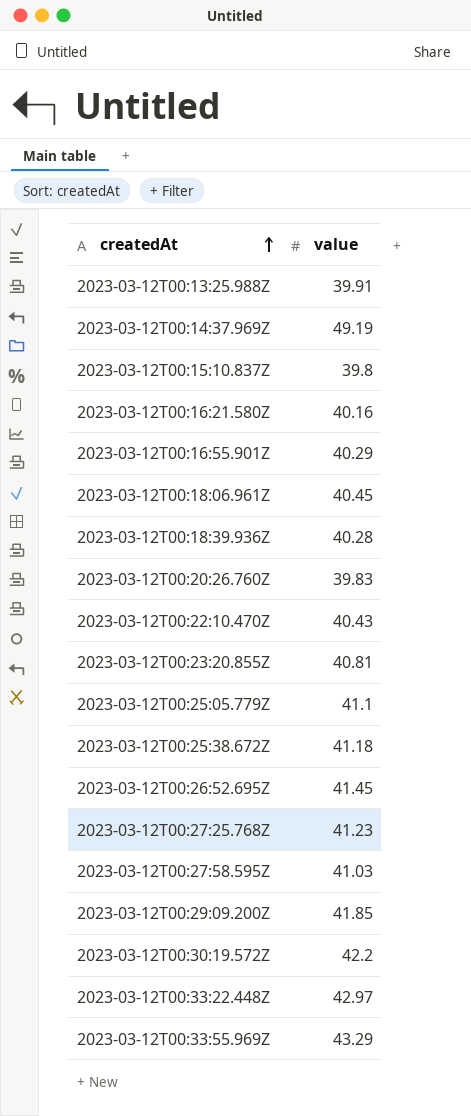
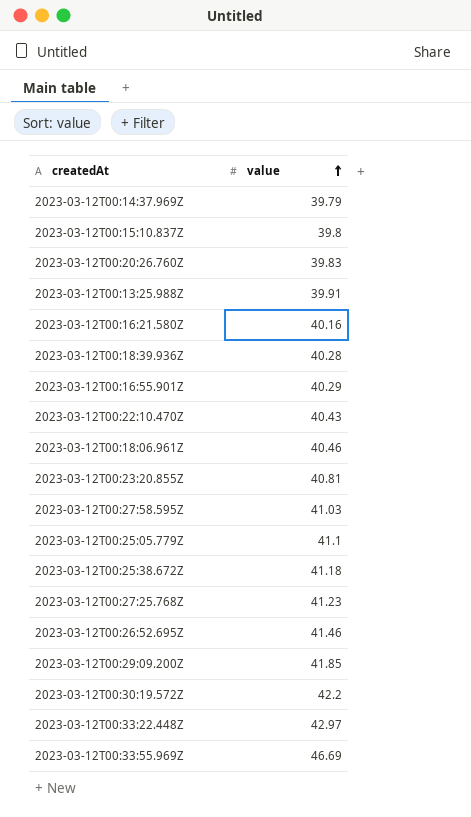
row order: createdAt ascending -> value ascending
2023-03-12T00:14:37.969Z | value: 49.19 -> 39.79
2023-03-12T00:18:06.961Z | value: 40.45 -> 40.46
2023-03-12T00:26:52.695Z | value: 41.45 -> 41.46
2023-03-12T00:33:55.969Z | value: 43.29 -> 46.69

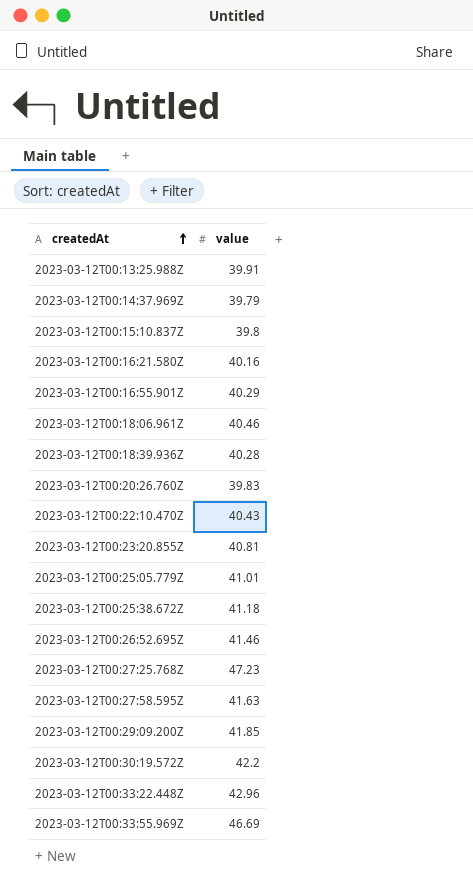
row order: value ascending -> createdAt ascending
2023-03-12T00:25:05.779Z | value: 41.1 -> 41.01
2023-03-12T00:27:25.768Z | value: 41.23 -> 47.23
2023-03-12T00:27:58.595Z | value: 41.03 -> 41.63
2023-03-12T00:33:22.448Z | value: 42.97 -> 42.96

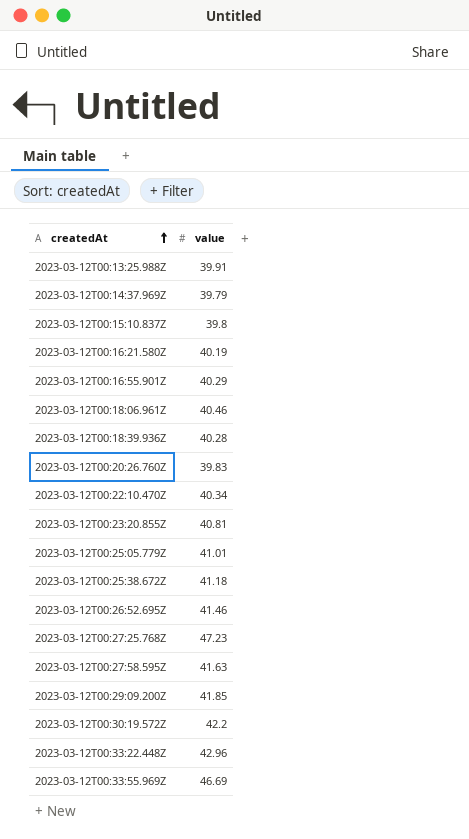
2023-03-12T00:16:21.580Z | value: 40.16 -> 40.19
2023-03-12T00:22:10.470Z | value: 40.43 -> 40.34

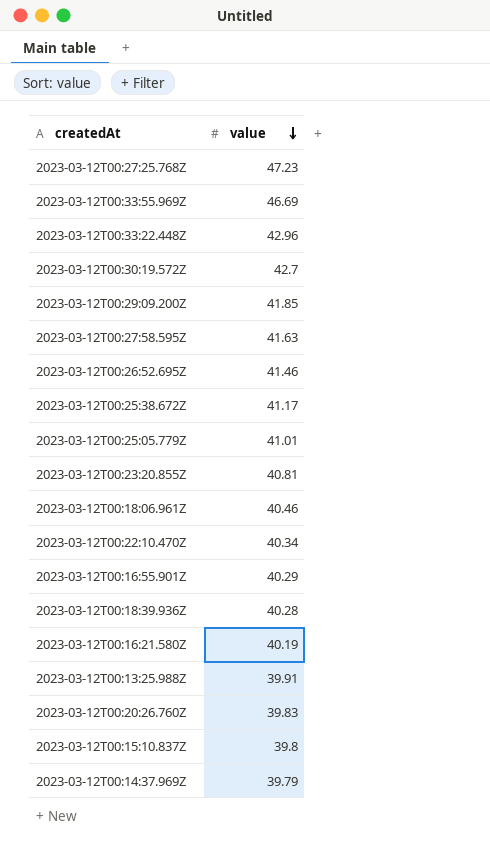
row order: createdAt ascending -> value descending
2023-03-12T00:30:19.572Z | value: 42.2 -> 42.7
2023-03-12T00:25:38.672Z | value: 41.18 -> 41.17

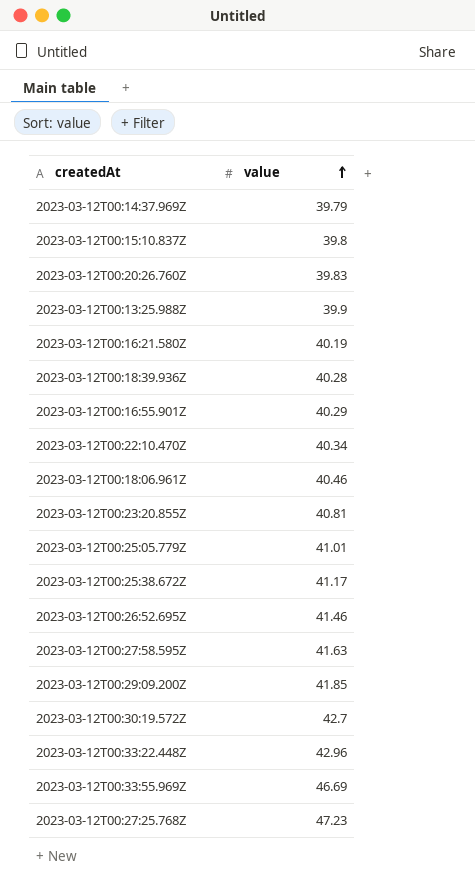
row order: value descending -> value ascending
2023-03-12T00:13:25.988Z | value: 39.91 -> 39.9

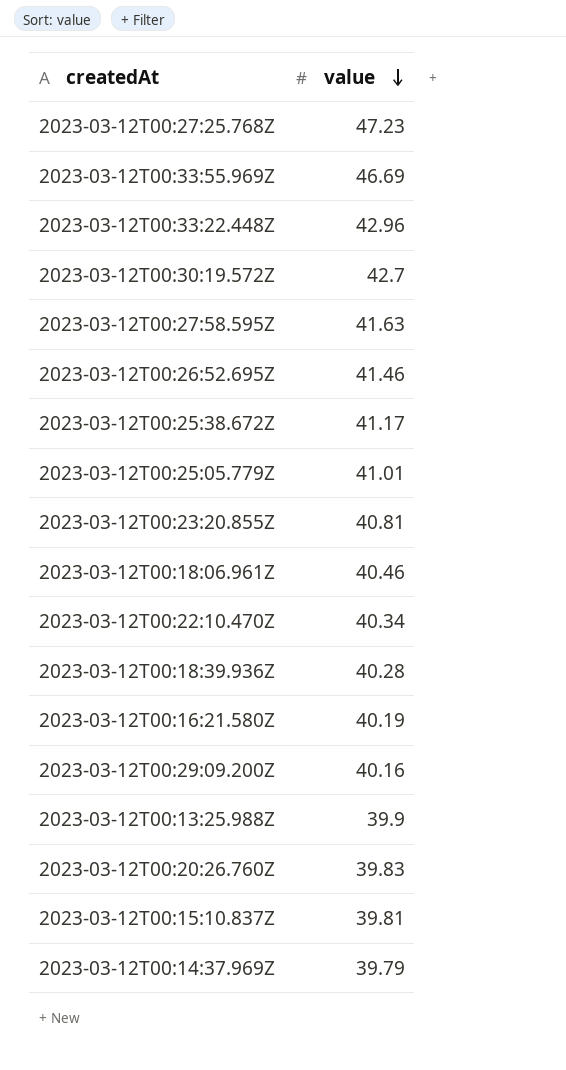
row order: value ascending -> value descending
row 2023-03-12T00:16:55.901Z: 40.29 -> none
2023-03-12T00:29:09.200Z | value: 41.85 -> 40.16
2023-03-12T00:15:10.837Z | value: 39.8 -> 39.81

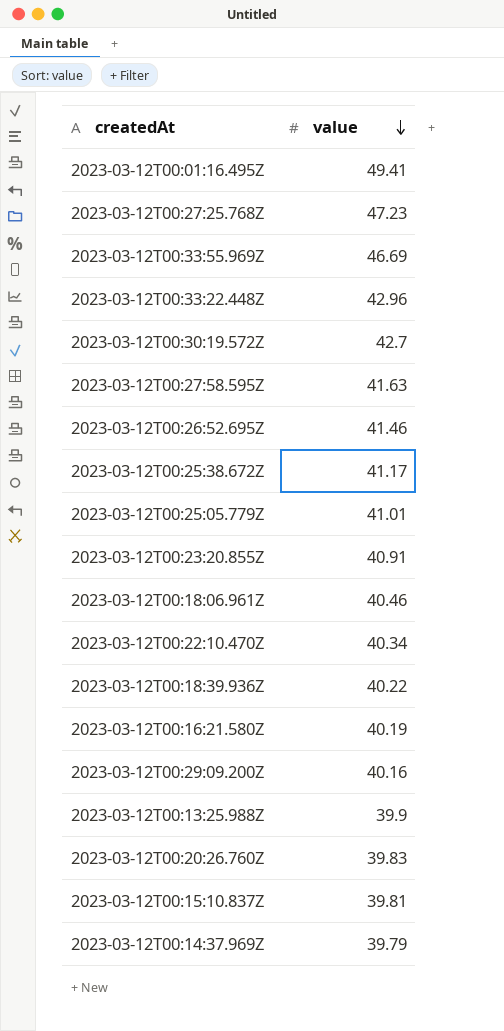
row 2023-03-12T00:01:16.495Z: none -> 49.41
2023-03-12T00:23:20.855Z | value: 40.81 -> 40.91
2023-03-12T00:18:39.936Z | value: 40.28 -> 40.22

